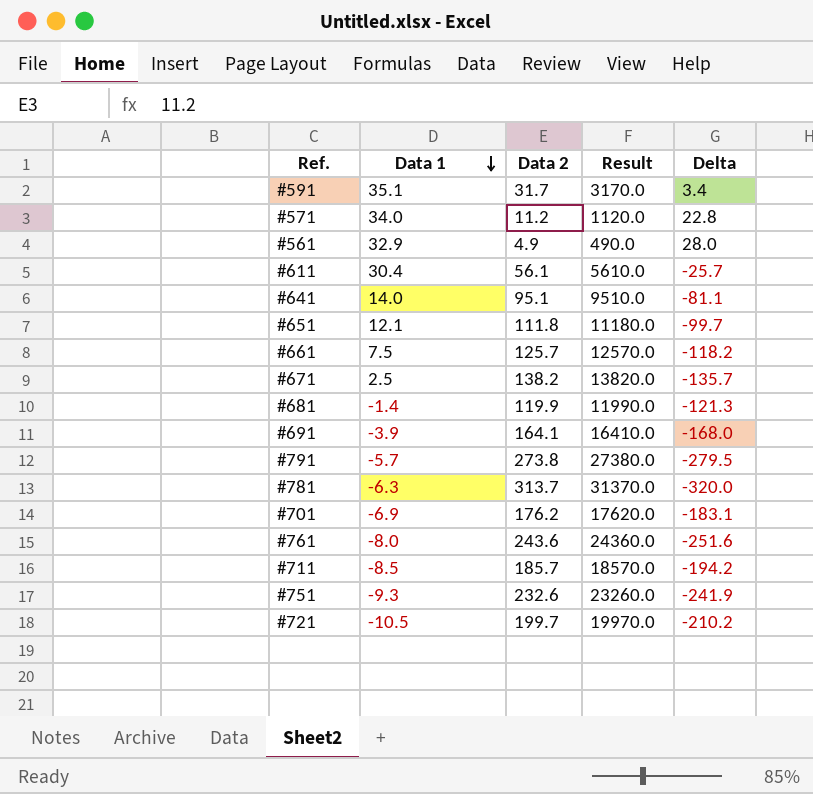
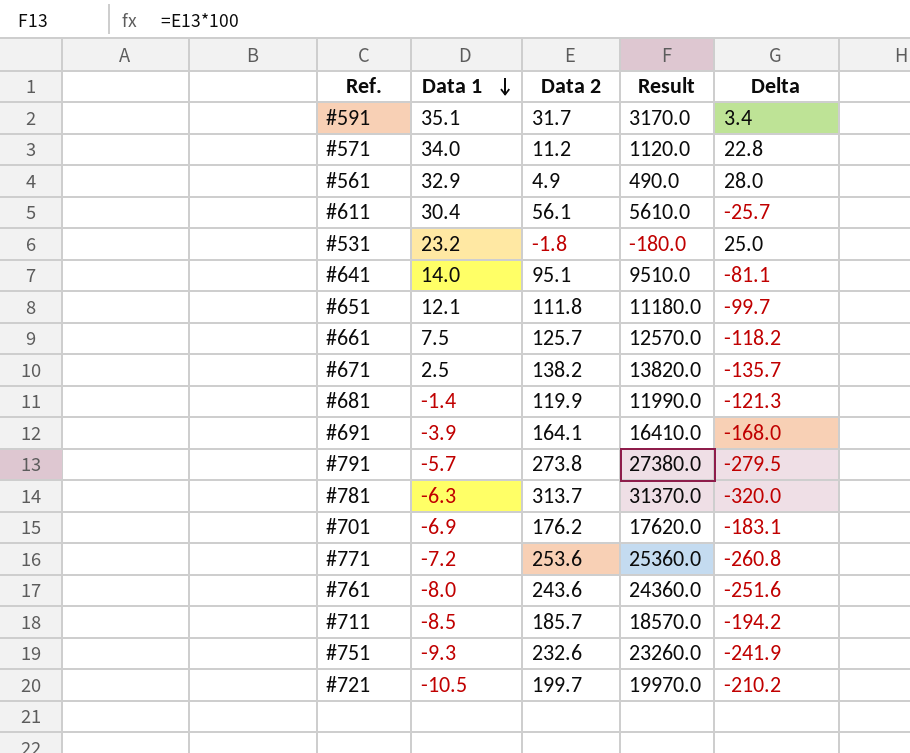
row #531: none -> 23.2 | -1.8 | -180.0 | 25.0
row #771: none -> -7.2 | 253.6 | 25360.0 | -260.8

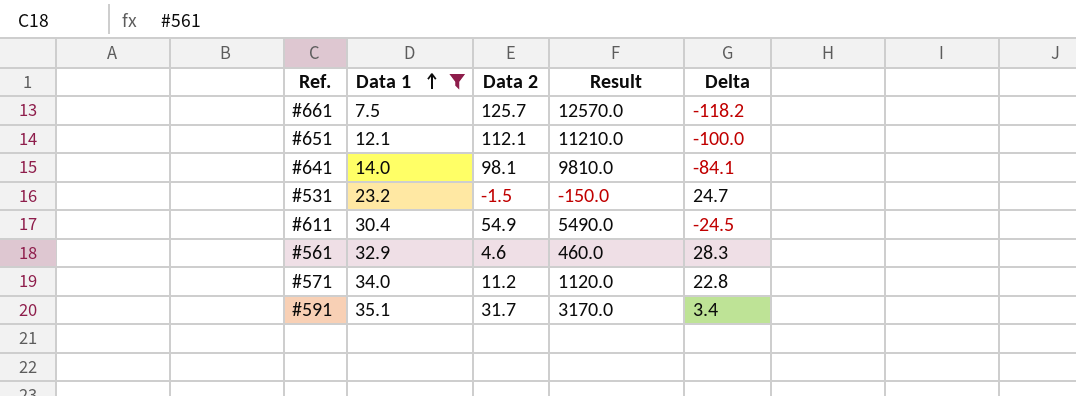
filter: none -> Data 1 >= 7.5
row order: Data 1 descending -> Data 1 ascending
#651 | Data 2: 111.8 -> 112.1
#651 | Result: 11180.0 -> 11210.0
#651 | Delta: -99.7 -> -100.0
#641 | Data 2: 95.1 -> 98.1
#641 | Result: 9510.0 -> 9810.0
#641 | Delta: -81.1 -> -84.1
#531 | Data 2: -1.8 -> -1.5
#531 | Result: -180.0 -> -150.0
#531 | Delta: 25.0 -> 24.7
#611 | Data 2: 56.1 -> 54.9
#611 | Result: 5610.0 -> 5490.0
#611 | Delta: -25.7 -> -24.5
#561 | Data 2: 4.9 -> 4.6
#561 | Result: 490.0 -> 460.0
#561 | Delta: 28.0 -> 28.3

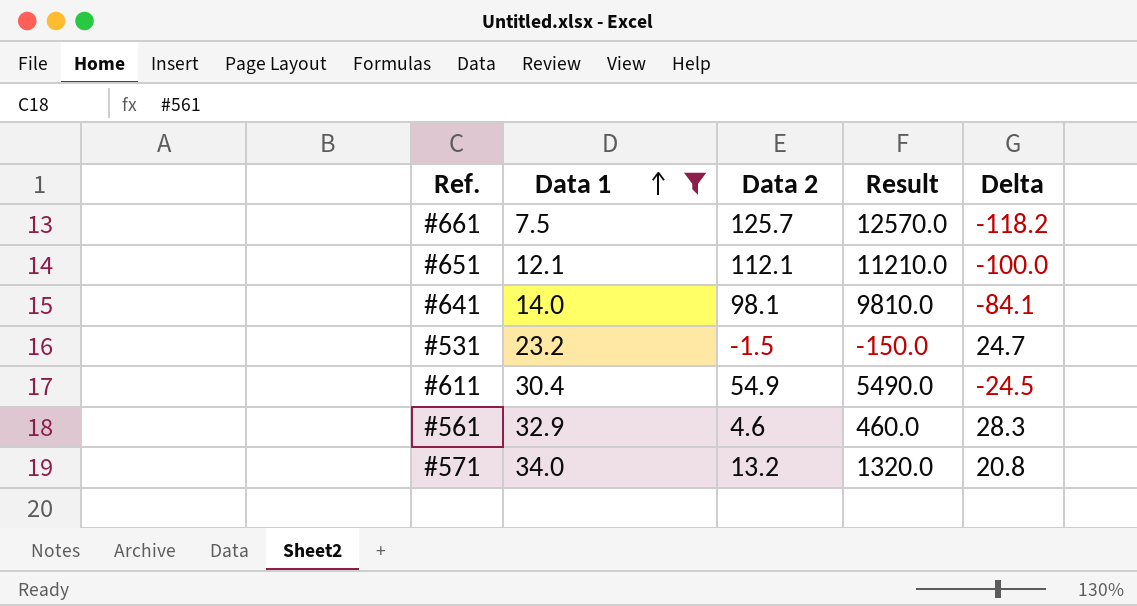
row #591: 35.1 | 31.7 | 3170.0 | 3.4 -> none
#571 | Data 2: 11.2 -> 13.2
#571 | Result: 1120.0 -> 1320.0
#571 | Delta: 22.8 -> 20.8

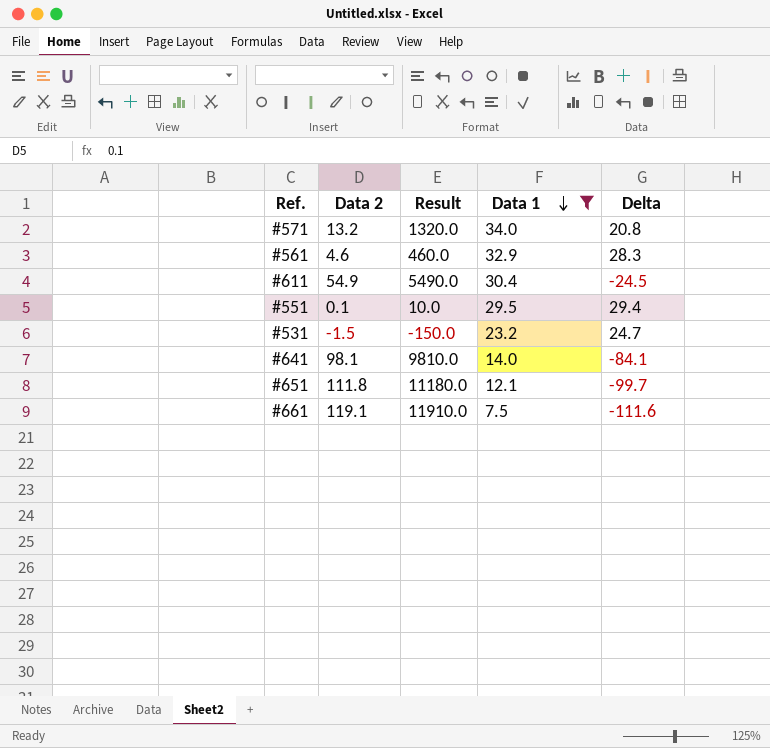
row order: Data 1 ascending -> Data 1 descending
column Data 1 | position: 2 -> 4
row #551: none -> 0.1 | 10.0 | 29.5 | 29.4
#651 | Data 2: 112.1 -> 111.8
#651 | Result: 11210.0 -> 11180.0
#651 | Delta: -100.0 -> -99.7
#661 | Data 2: 125.7 -> 119.1
#661 | Result: 12570.0 -> 11910.0
#661 | Delta: -118.2 -> -111.6

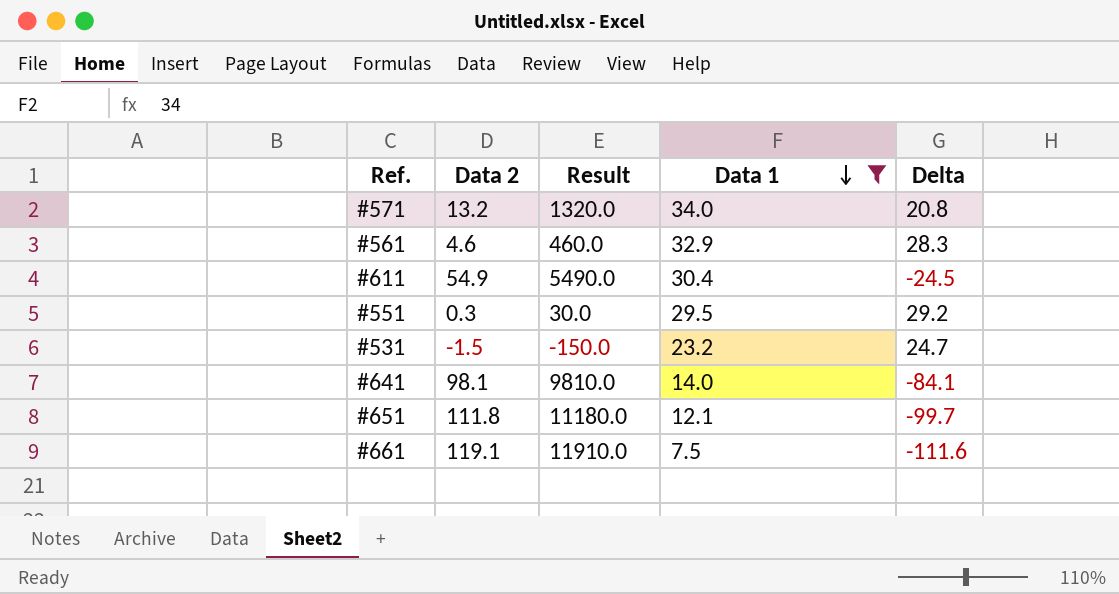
#551 | Data 2: 0.1 -> 0.3
#551 | Result: 10.0 -> 30.0
#551 | Delta: 29.4 -> 29.2

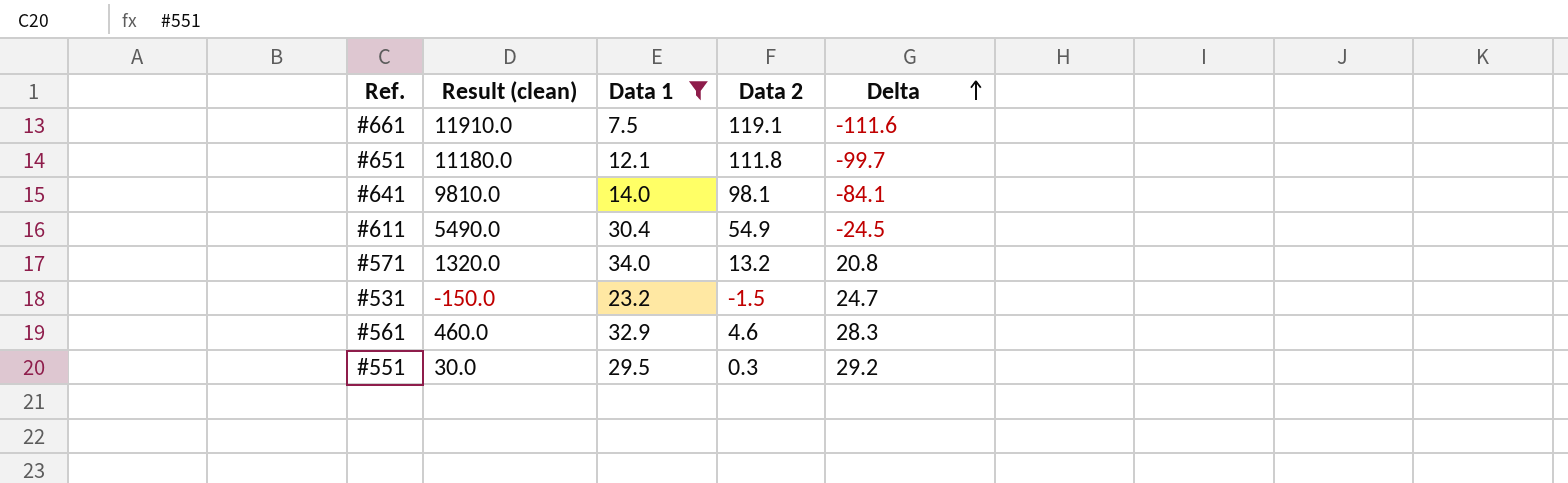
row order: Data 1 descending -> Delta ascending
column name: Result -> Result (clean)
column Data 2 | position: 2 -> 4

